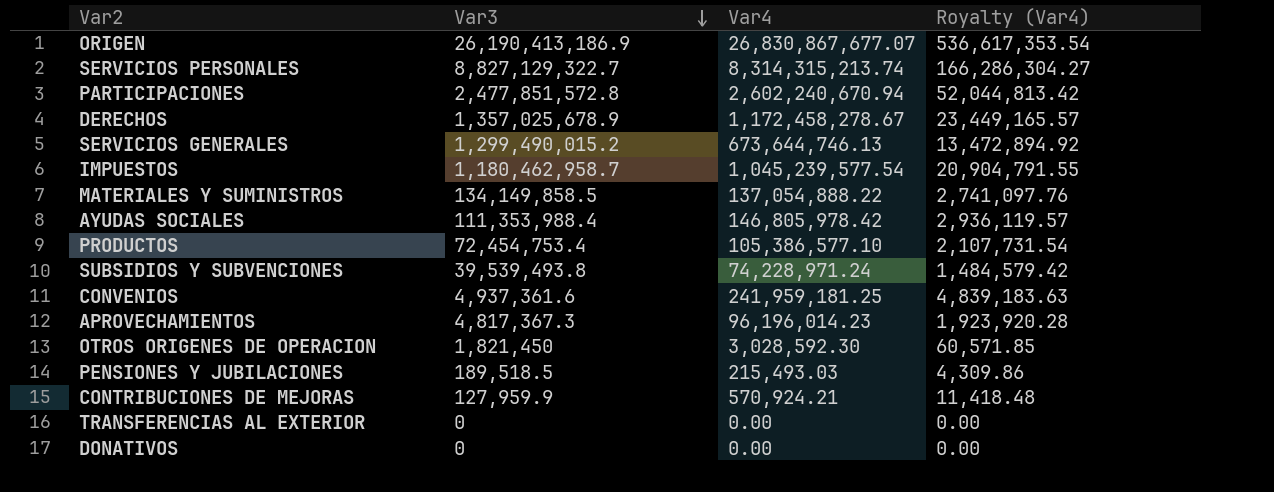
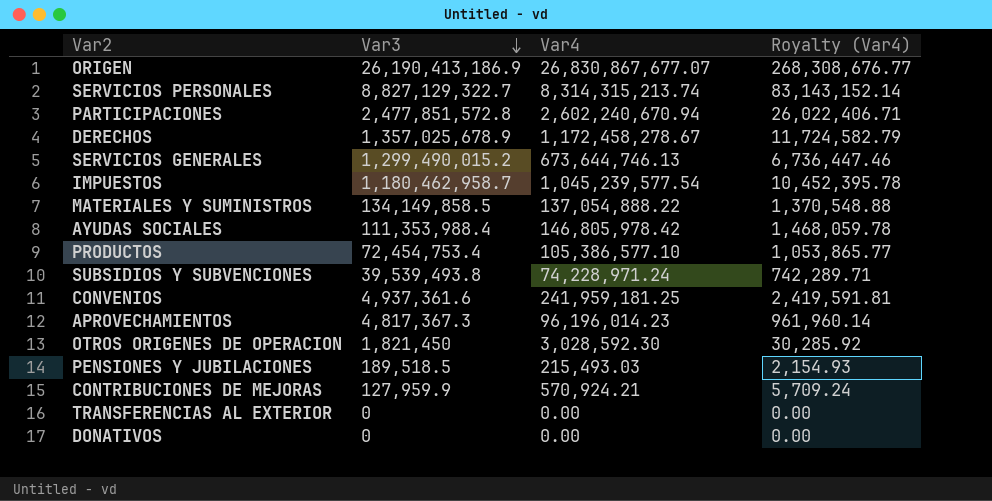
column Royalty (Var4) | formula: [Var4] * 0.02 -> [Var4] * 0.01

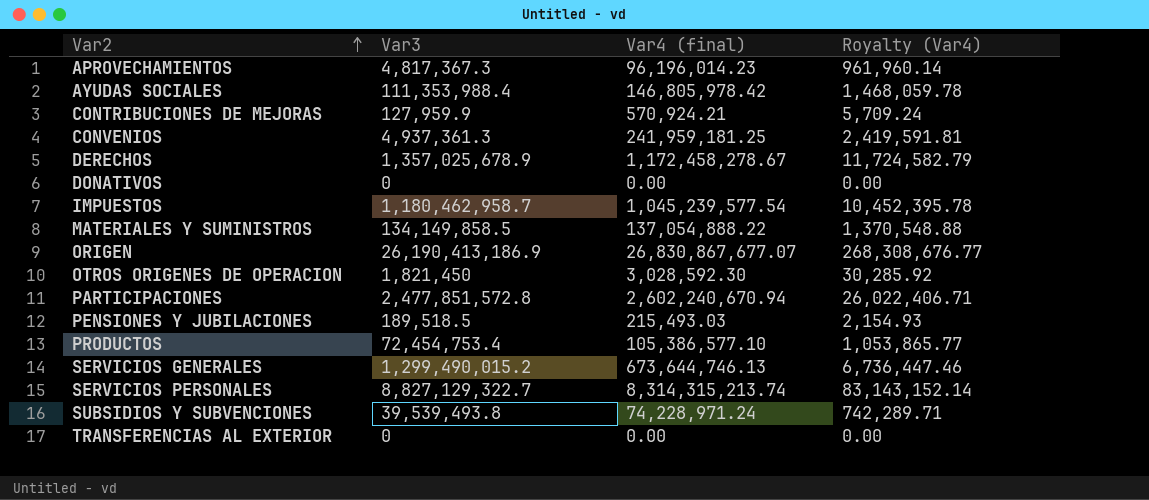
row order: Var3 descending -> Var2 ascending
column name: Var4 -> Var4 (final)
CONVENIOS | Var3: 4,937,361.6 -> 4,937,361.3

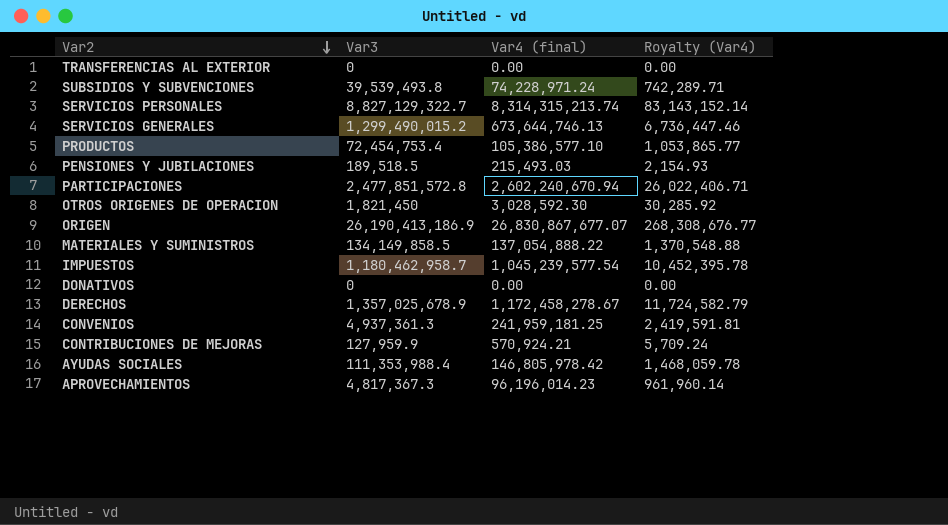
row order: Var2 ascending -> Var2 descending

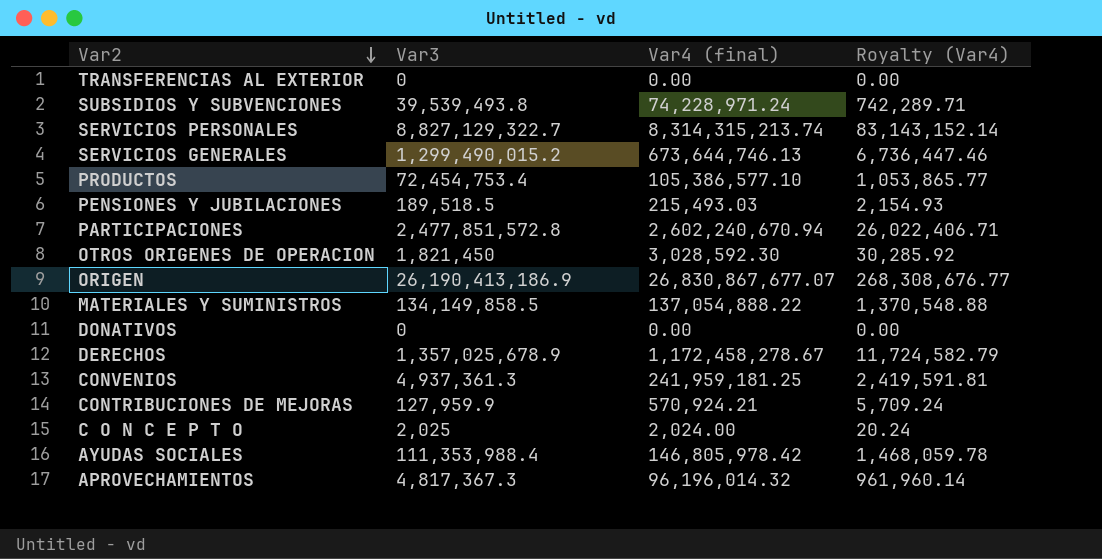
row IMPUESTOS: 1,180,462,958.7 | 1,045,239,577.54 | 10,452,395.78 -> none
row C O N C E P T O: none -> 2,025 | 2,024.00 | 20.24
APROVECHAMIENTOS | Var4 (final): 96,196,014.23 -> 96,196,014.32

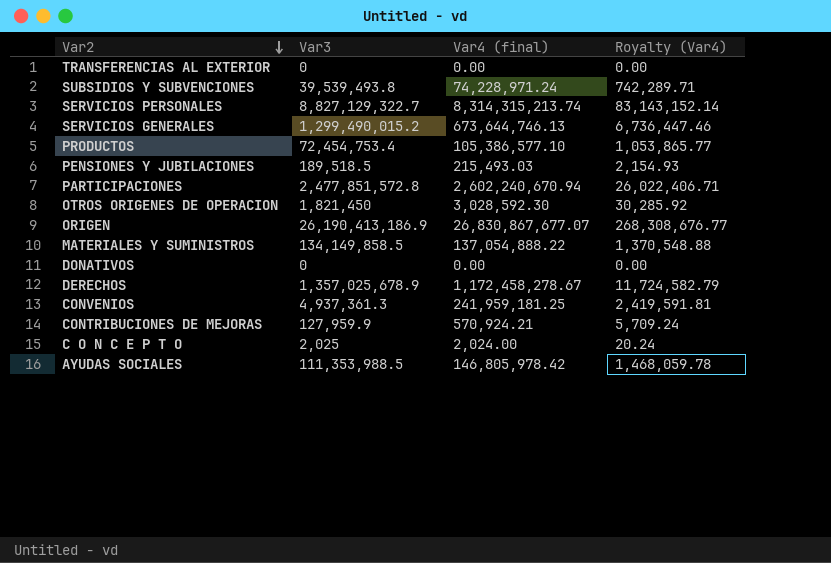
row APROVECHAMIENTOS: 4,817,367.3 | 96,196,014.32 | 961,960.14 -> none
AYUDAS SOCIALES | Var3: 111,353,988.4 -> 111,353,988.5

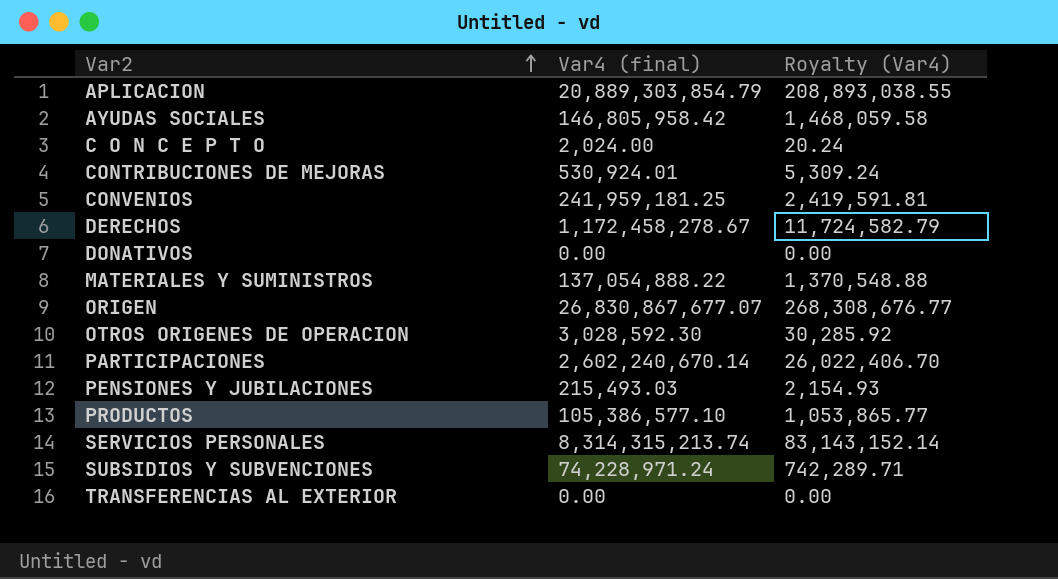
row order: Var2 descending -> Var2 ascending
column Var3 | position: 2 -> none
row SERVICIOS GENERALES: 1,299,490,015.2 | 673,644,746.13 | 6,736,447.46 -> none
row APLICACION: none -> 20,889,303,854.79 | 208,893,038.55
AYUDAS SOCIALES | Var4 (final): 146,805,978.42 -> 146,805,958.42
AYUDAS SOCIALES | Royalty (Var4): 1,468,059.78 -> 1,468,059.58
CONTRIBUCIONES DE MEJORAS | Var4 (final): 570,924.21 -> 530,924.01
CONTRIBUCIONES DE MEJORAS | Royalty (Var4): 5,709.24 -> 5,309.24
PARTICIPACIONES | Var4 (final): 2,602,240,670.94 -> 2,602,240,670.14
PARTICIPACIONES | Royalty (Var4): 26,022,406.71 -> 26,022,406.70

